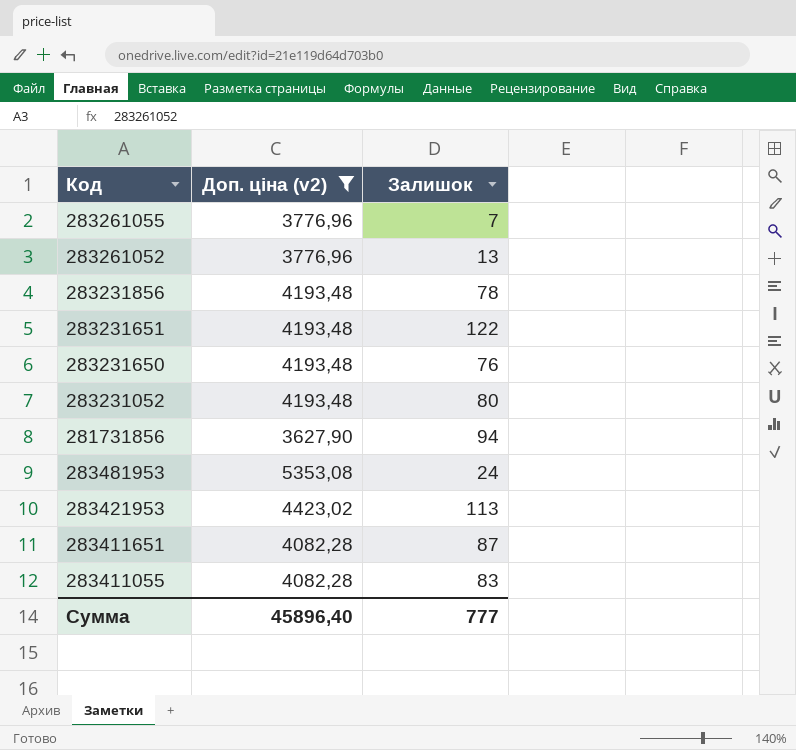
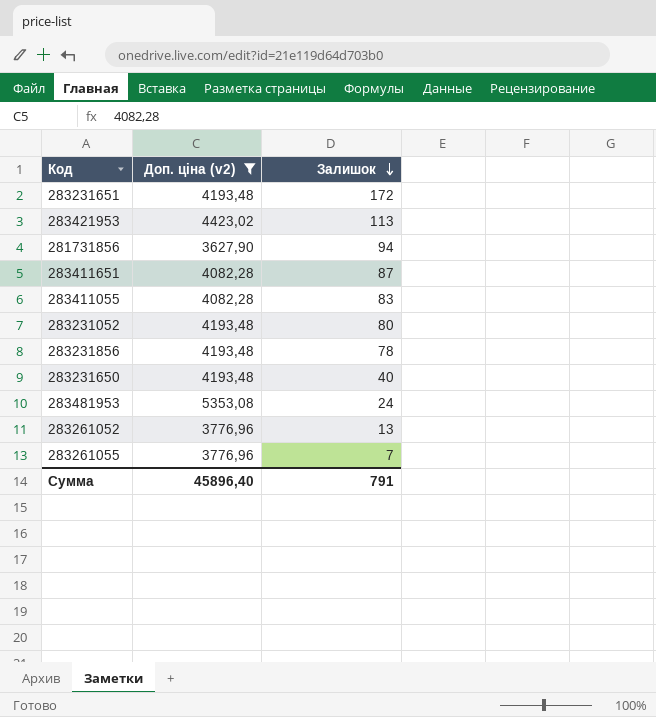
row order: none -> Залишок descending
283231651 | Залишок: 122 -> 172
283231650 | Залишок: 76 -> 40
Сумма | Залишок: 777 -> 791

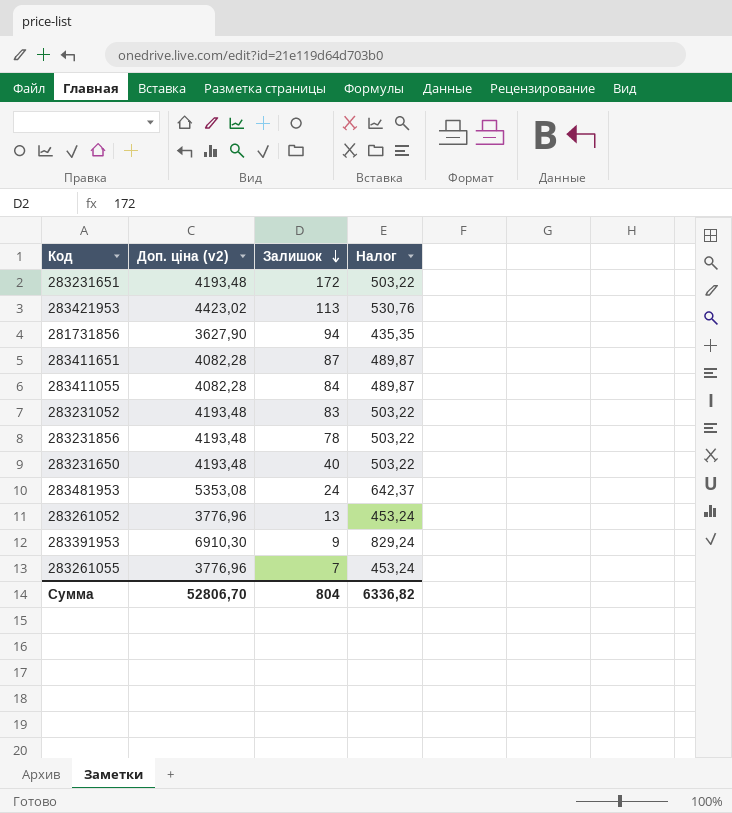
filter: Доп. ціна (v2) != 6910,30 -> none
column Налог | formula: none -> [Доп. ціна (v2)] * 0,12
283411055 | Залишок: 83 -> 84
283231052 | Залишок: 80 -> 83
Сумма | Доп. ціна (v2): 45896,40 -> 52806,70
Сумма | Залишок: 791 -> 804

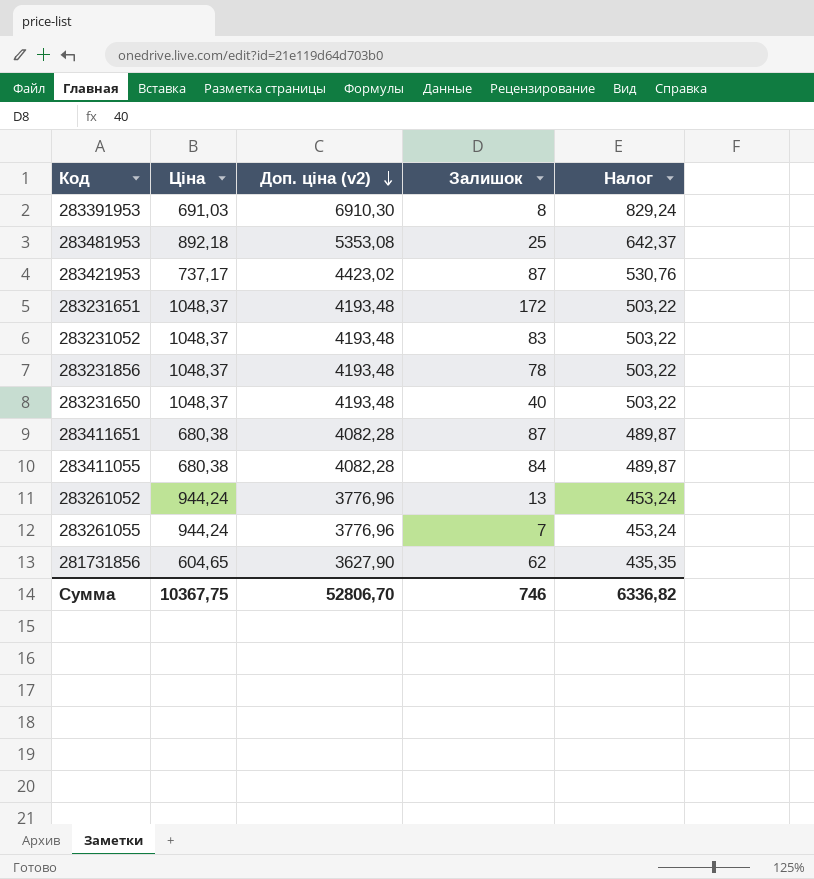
row order: Залишок descending -> Доп. ціна (v2) descending
column Ціна | position: none -> 2
283391953 | Залишок: 9 -> 8
283481953 | Залишок: 24 -> 25
283421953 | Залишок: 113 -> 87
281731856 | Залишок: 94 -> 62
Сумма | Залишок: 804 -> 746

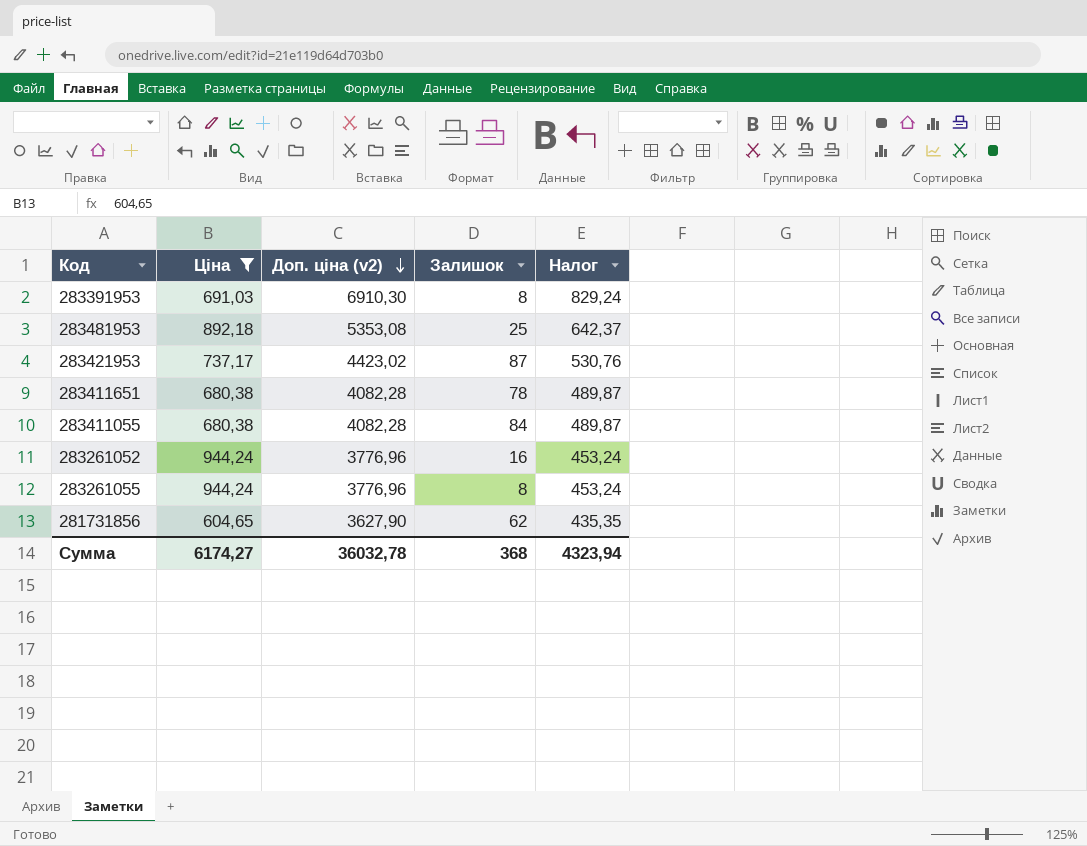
filter: none -> Ціна != 1048,37
283411651 | Залишок: 87 -> 78
283261052 | Залишок: 13 -> 16
283261055 | Залишок: 7 -> 8
Сумма | Ціна: 10367,75 -> 6174,27
Сумма | Доп. ціна (v2): 52806,70 -> 36032,78
Сумма | Залишок: 746 -> 368
Сумма | Налог: 6336,82 -> 4323,94

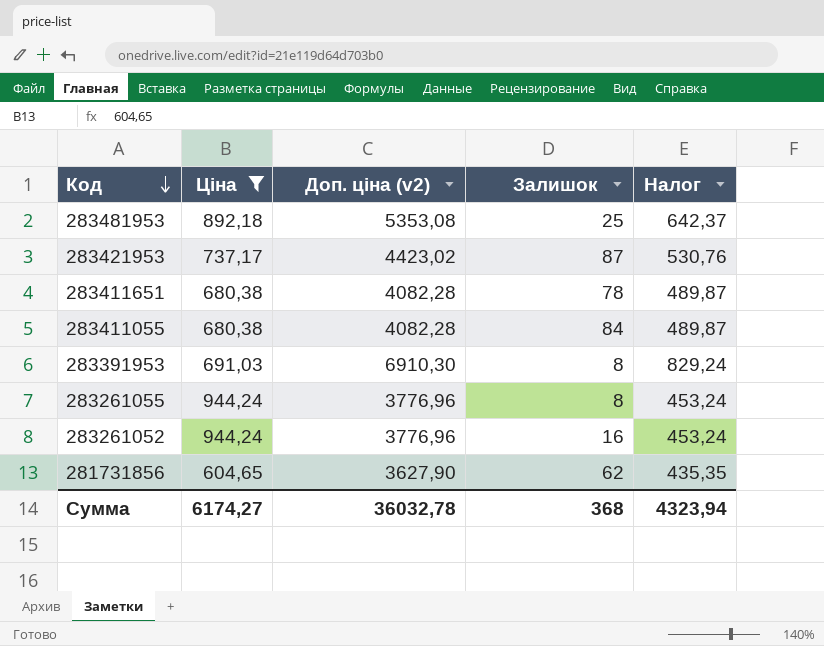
row order: Доп. ціна (v2) descending -> Код descending

